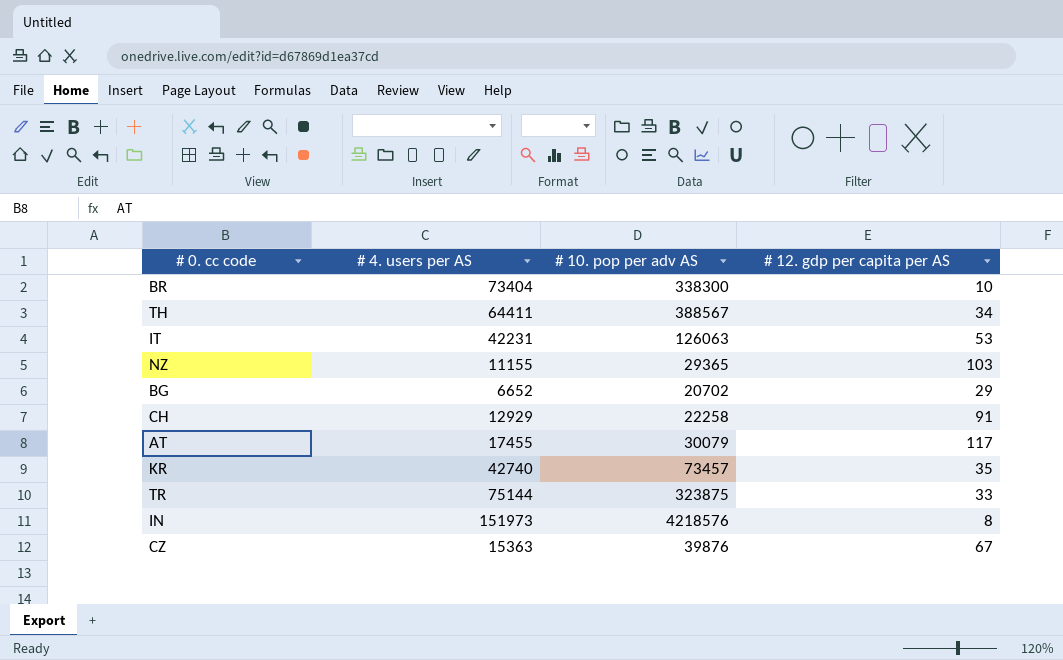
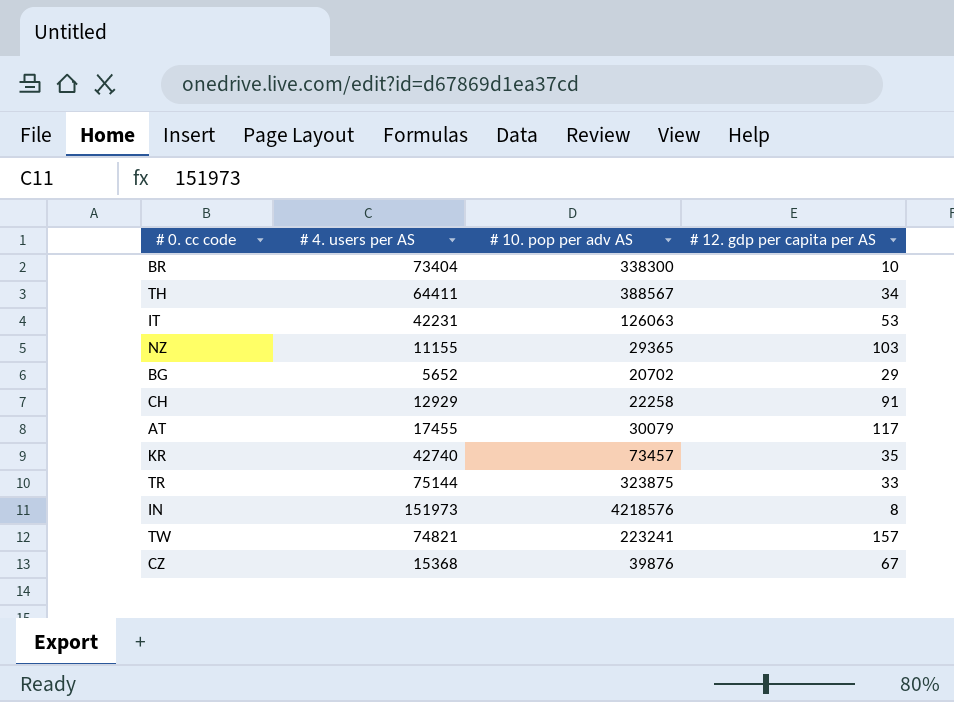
BG | # 4. users per AS: 6652 -> 5652
row TW: none -> 74821 | 223241 | 157
CZ | # 4. users per AS: 15363 -> 15368

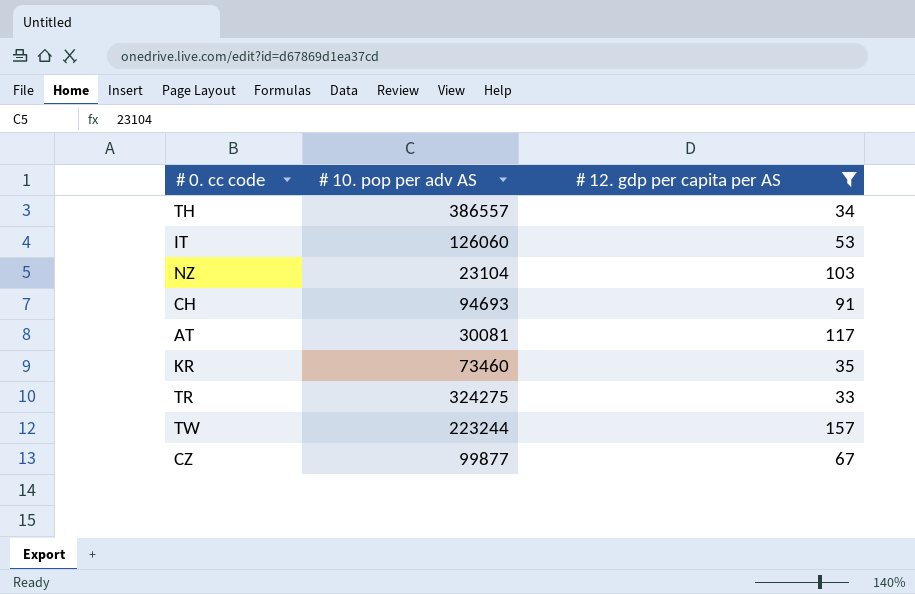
filter: none -> # 12. gdp per capita per AS >= 33
column # 4. users per AS | position: 2 -> none
TH | # 10. pop per adv AS: 388567 -> 386557
IT | # 10. pop per adv AS: 126063 -> 126060
NZ | # 10. pop per adv AS: 29365 -> 23104
CH | # 10. pop per adv AS: 22258 -> 94693
AT | # 10. pop per adv AS: 30079 -> 30081
KR | # 10. pop per adv AS: 73457 -> 73460
TR | # 10. pop per adv AS: 323875 -> 324275
TW | # 10. pop per adv AS: 223241 -> 223244
CZ | # 10. pop per adv AS: 39876 -> 99877

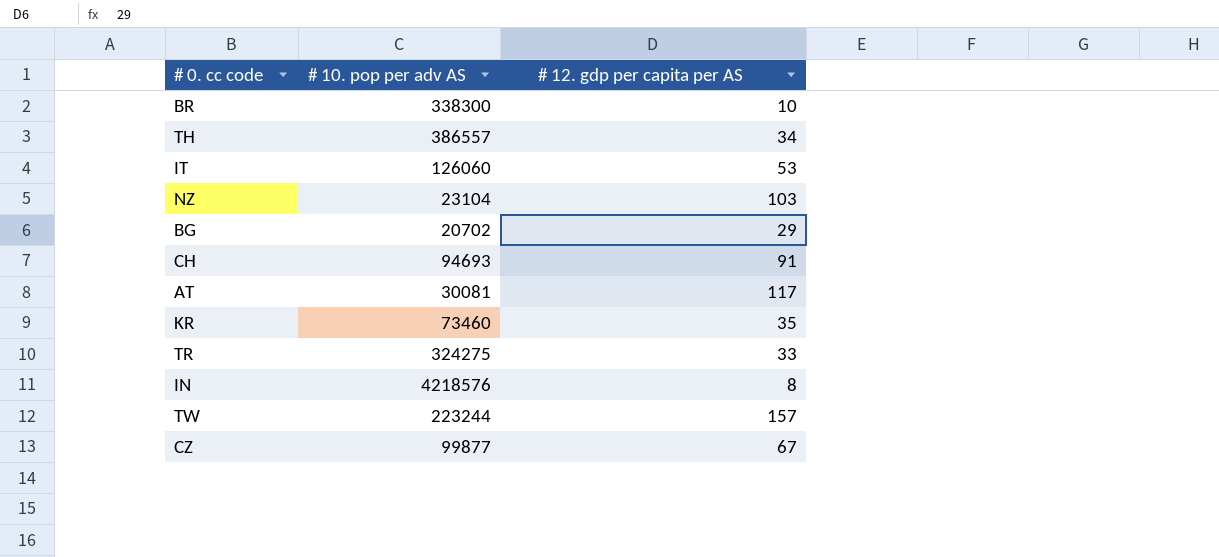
filter: # 12. gdp per capita per AS >= 33 -> none

